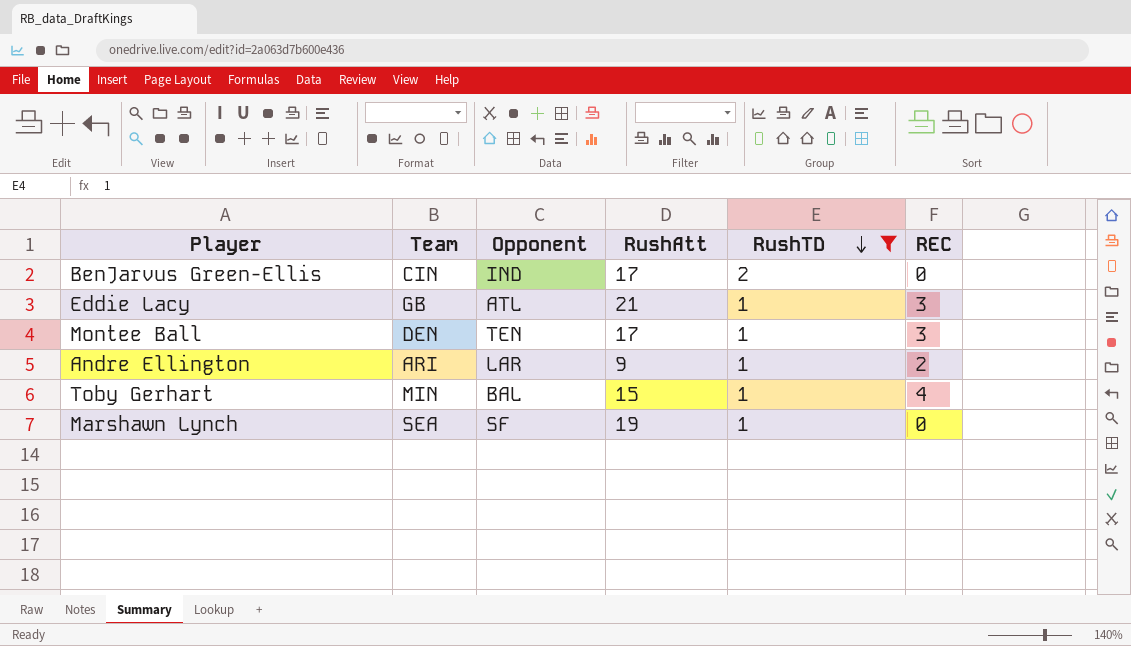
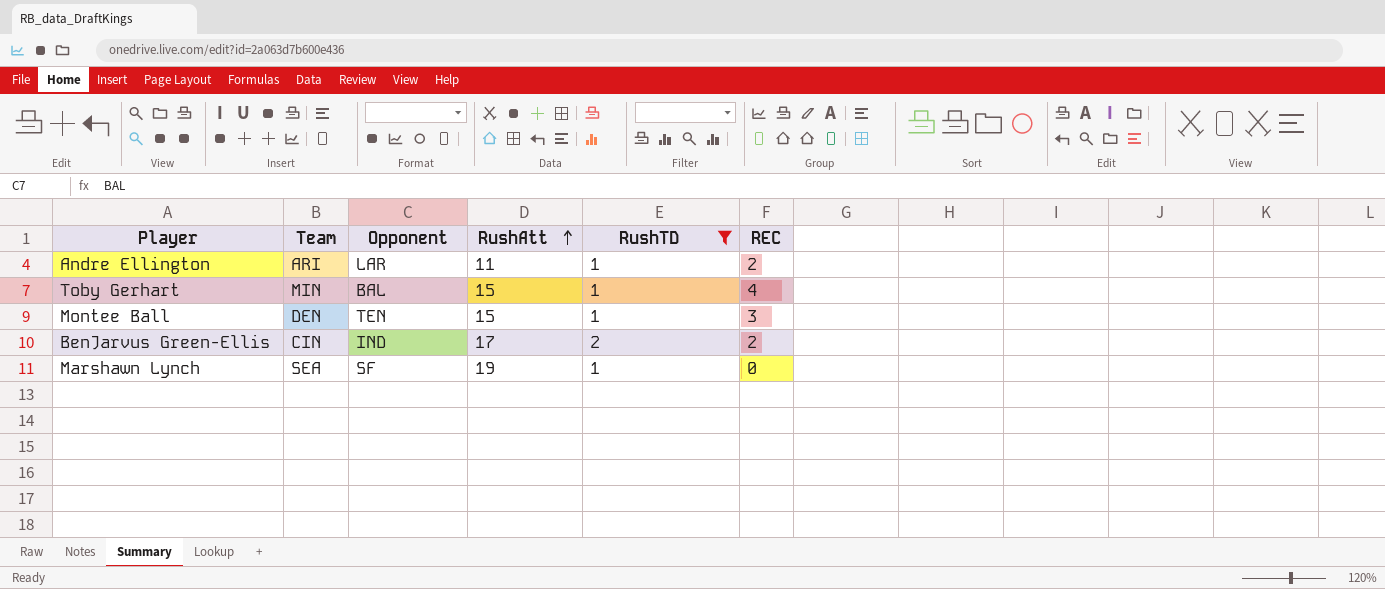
row order: RushTD descending -> RushAtt ascending
row Eddie Lacy: GB | ATL | 21 | 1 | 3 -> none
Andre Ellington | RushAtt: 9 -> 11
Montee Ball | RushAtt: 17 -> 15
BenJarvus Green-Ellis | REC: 0 -> 2

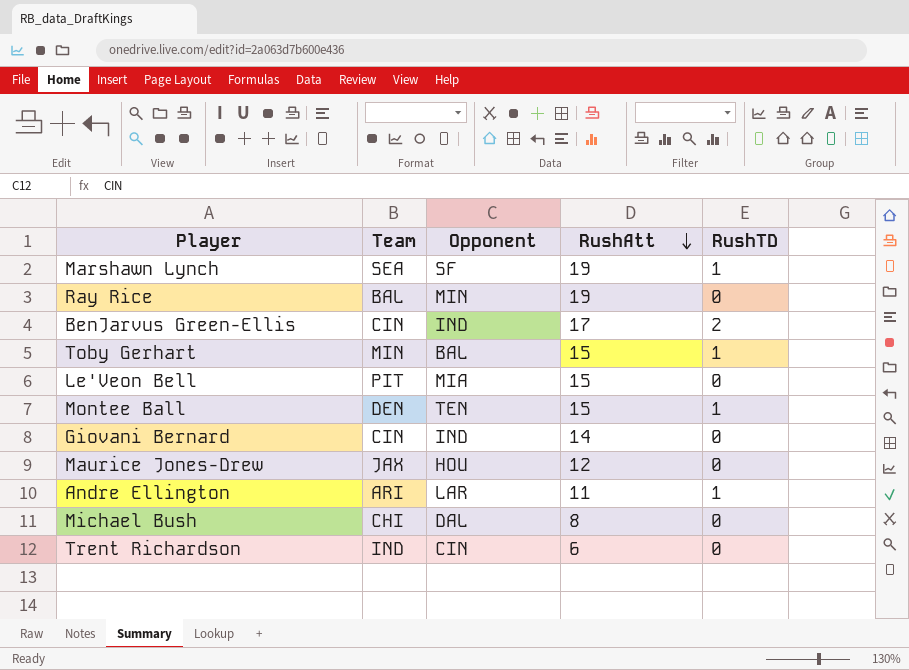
filter: RushTD != 0 -> none
row order: RushAtt ascending -> RushAtt descending
column REC | position: 6 -> none

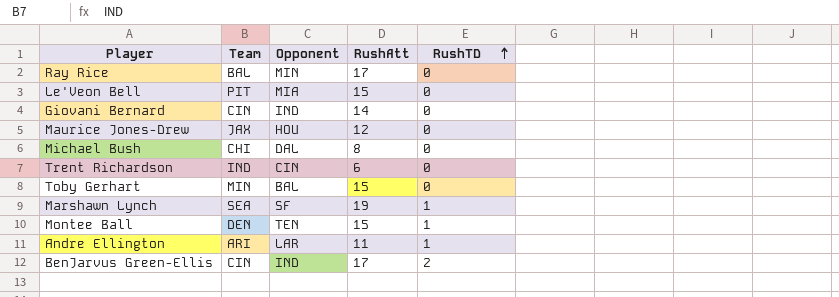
row order: RushAtt descending -> RushTD ascending
Ray Rice | RushAtt: 19 -> 17
Toby Gerhart | RushTD: 1 -> 0

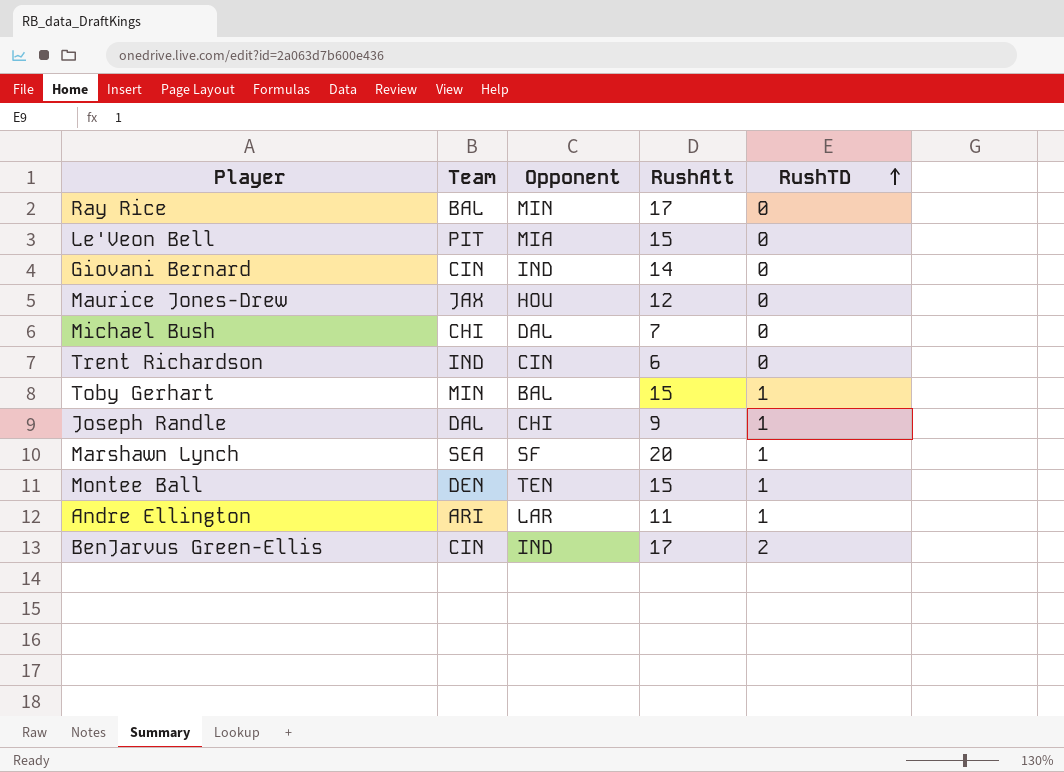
Michael Bush | RushAtt: 8 -> 7
Toby Gerhart | RushTD: 0 -> 1
row Joseph Randle: none -> DAL | CHI | 9 | 1
Marshawn Lynch | RushAtt: 19 -> 20

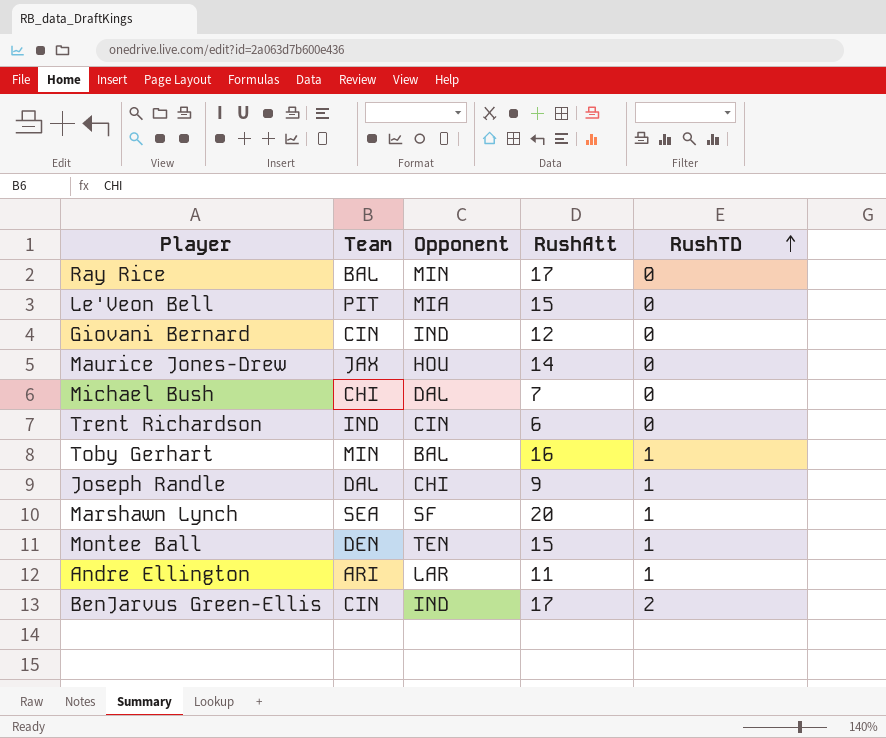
Giovani Bernard | RushAtt: 14 -> 12
Maurice Jones-Drew | RushAtt: 12 -> 14
Toby Gerhart | RushAtt: 15 -> 16

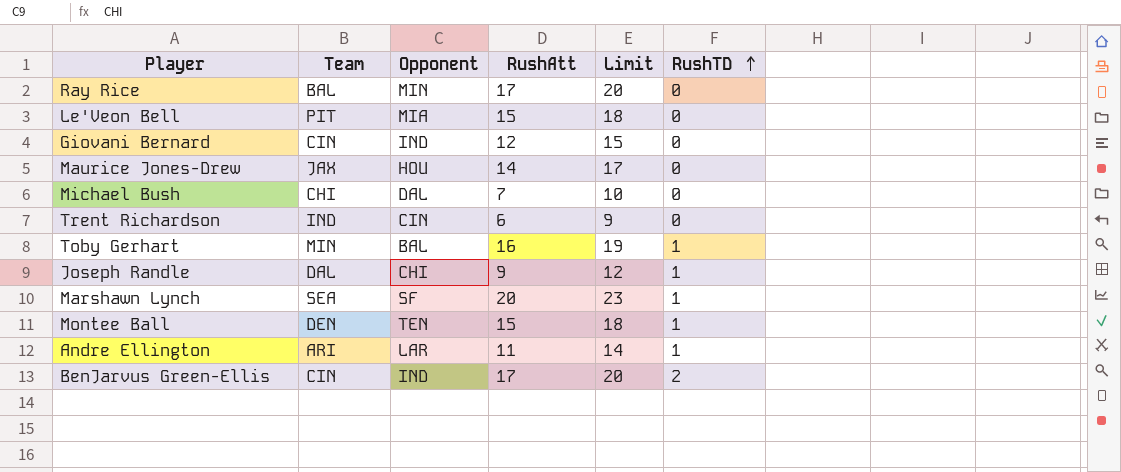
column Limit | formula: none -> [RushAtt] + 3

